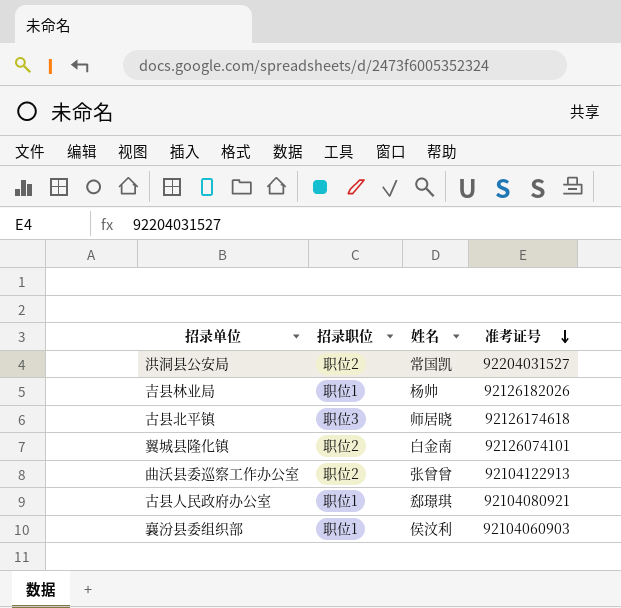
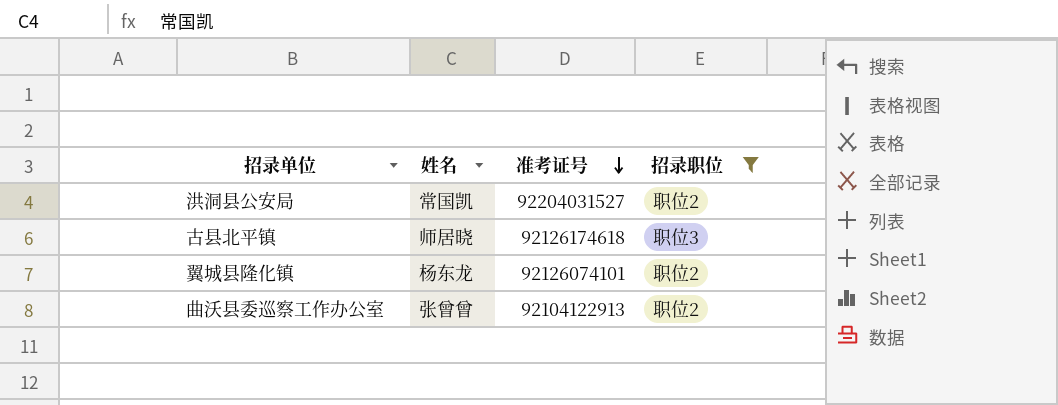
filter: none -> 招录职位 != 职位1
column 招录职位 | position: 2 -> 4
翼城县隆化镇 | 姓名: 白金南 -> 杨东龙

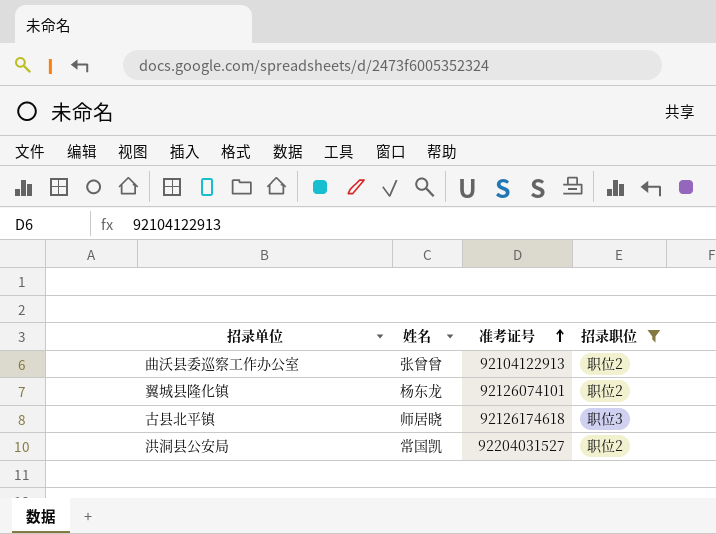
row order: 准考证号 descending -> 准考证号 ascending

